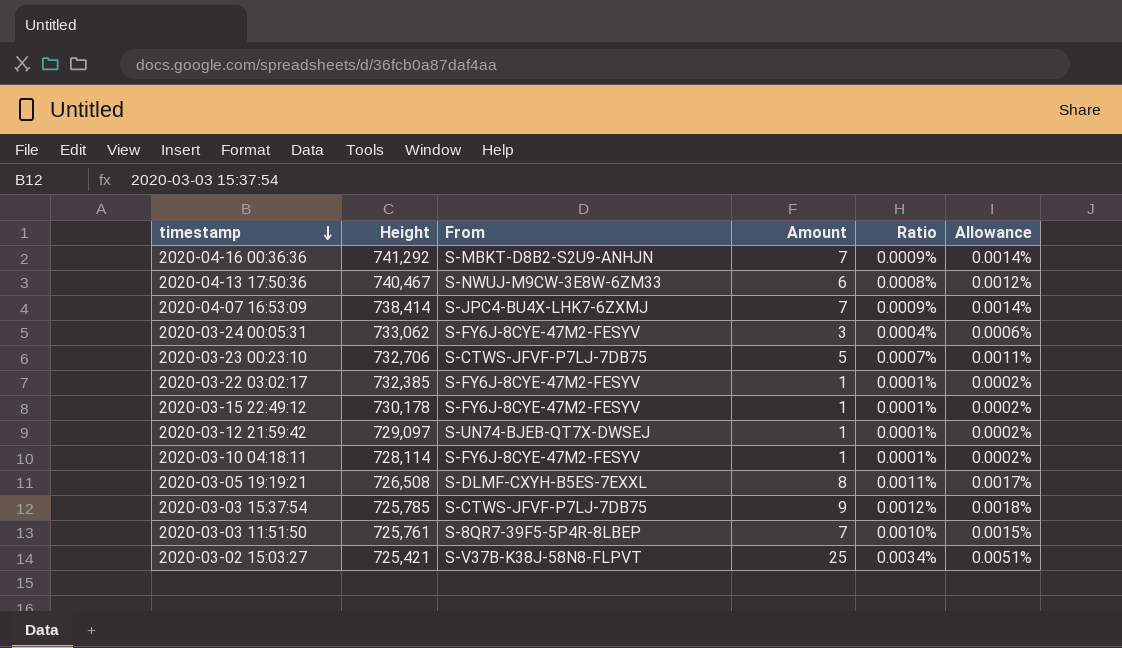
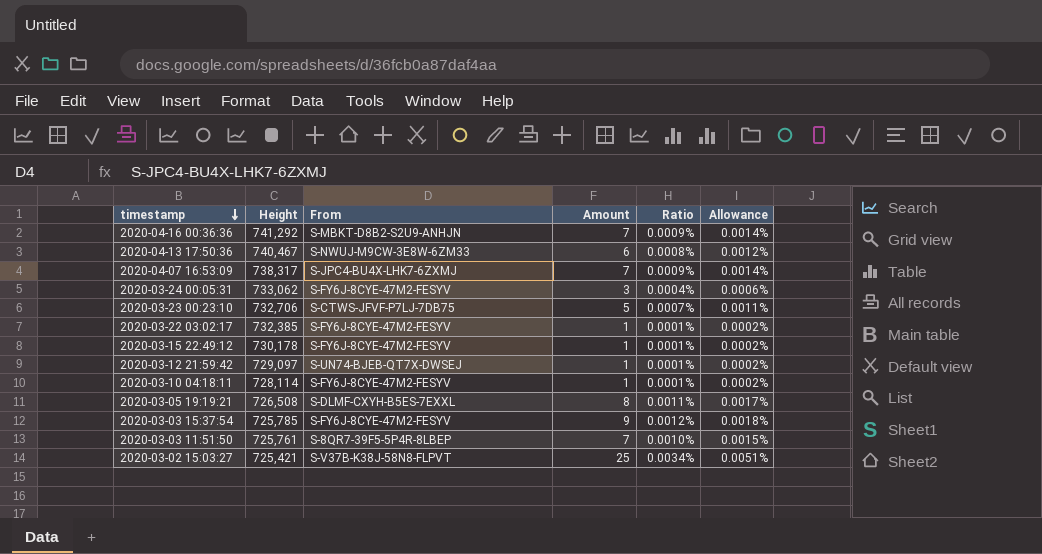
2020-04-07 16:53:09 | Height: 738,414 -> 738,317
2020-03-03 15:37:54 | From: S-CTWS-JFVF-P7LJ-7DB75 -> S-FY6J-8CYE-47M2-FESYV

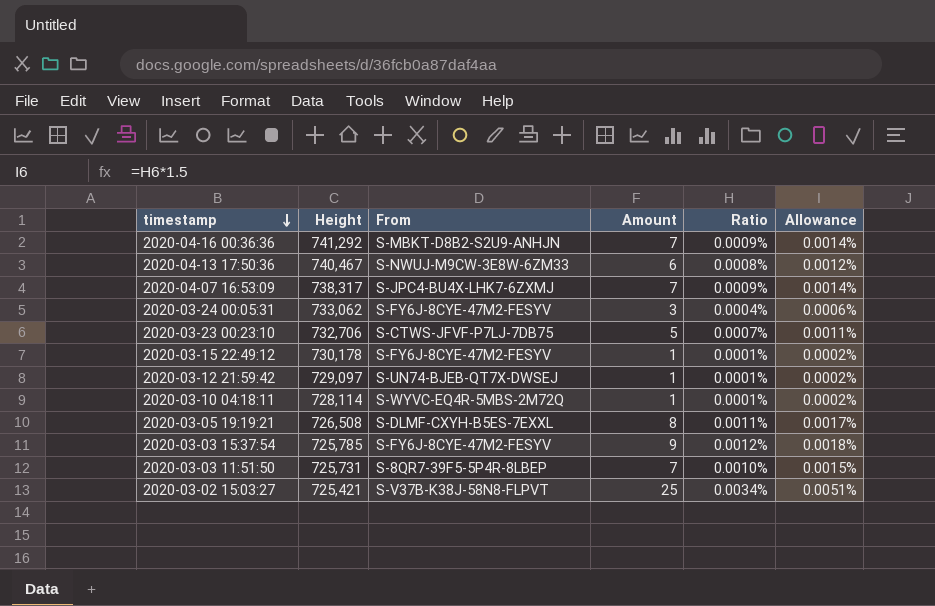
row 2020-03-22 03:02:17: 732,385 | S-FY6J-8CYE-47M2-FESYV | 1 | 0.0001% | 0.0002% -> none
2020-03-10 04:18:11 | From: S-FY6J-8CYE-47M2-FESYV -> S-WYVC-EQ4R-5MBS-2M72Q
2020-03-03 11:51:50 | Height: 725,761 -> 725,731

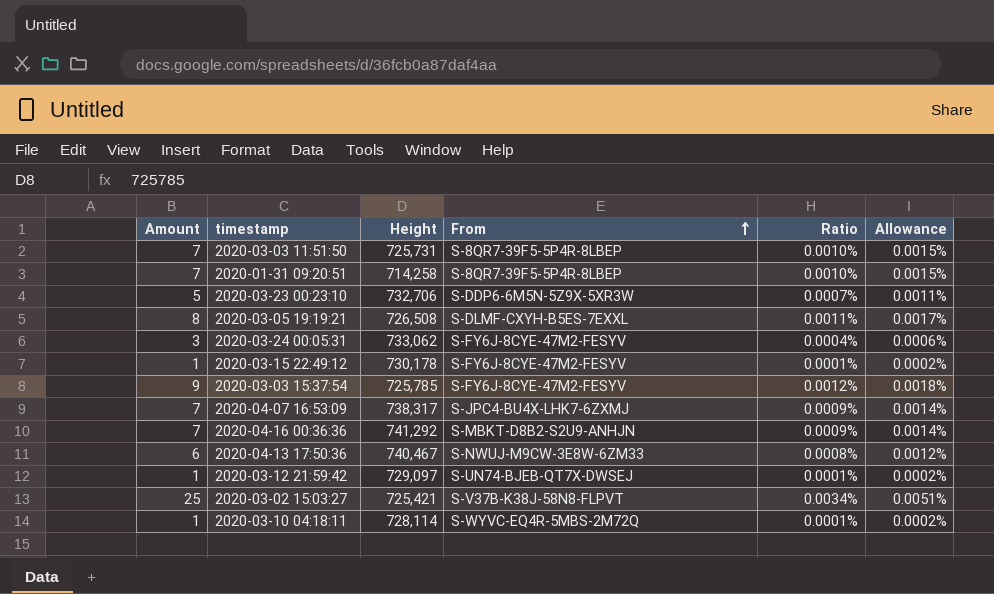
row order: timestamp descending -> From ascending
column Amount | position: 4 -> 1
row 2020-01-31 09:20:51: none -> 7 | 714,258 | S-8QR7-39F5-5P4R-8LBEP | 0.0010% | 0.0015%
2020-03-23 00:23:10 | From: S-CTWS-JFVF-P7LJ-7DB75 -> S-DDP6-6M5N-5Z9X-5XR3W

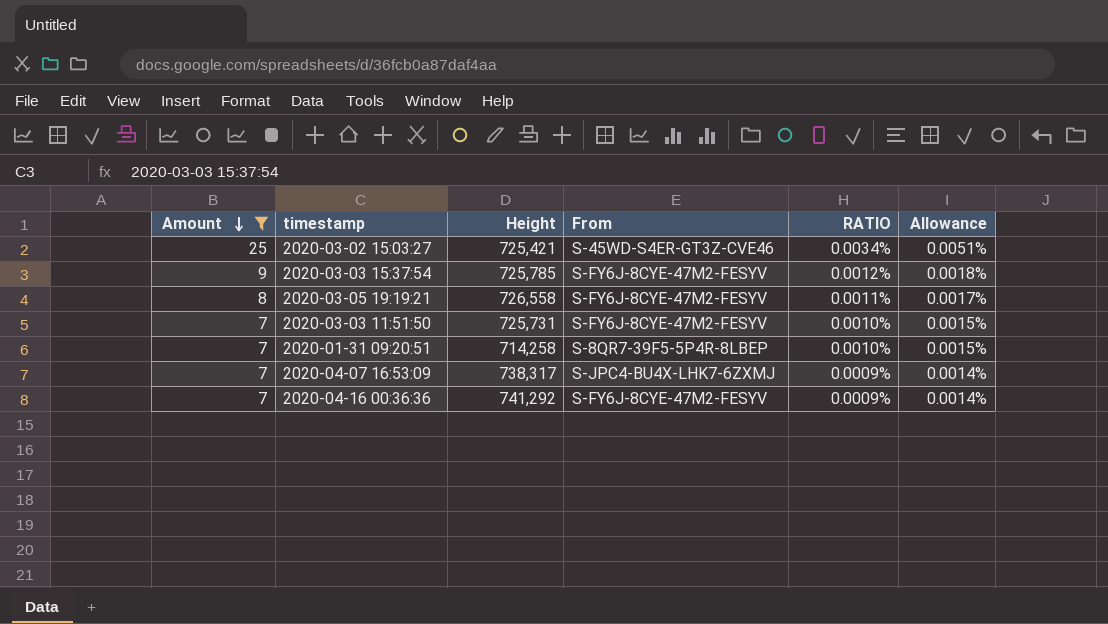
filter: none -> Amount >= 7
row order: From ascending -> Amount descending
column name: Ratio -> RATIO
2020-03-02 15:03:27 | From: S-V37B-K38J-58N8-FLPVT -> S-45WD-S4ER-GT3Z-CVE46
2020-03-05 19:19:21 | Height: 726,508 -> 726,558
2020-03-05 19:19:21 | From: S-DLMF-CXYH-B5ES-7EXXL -> S-FY6J-8CYE-47M2-FESYV
2020-03-03 11:51:50 | From: S-8QR7-39F5-5P4R-8LBEP -> S-FY6J-8CYE-47M2-FESYV
2020-04-16 00:36:36 | From: S-MBKT-D8B2-S2U9-ANHJN -> S-FY6J-8CYE-47M2-FESYV

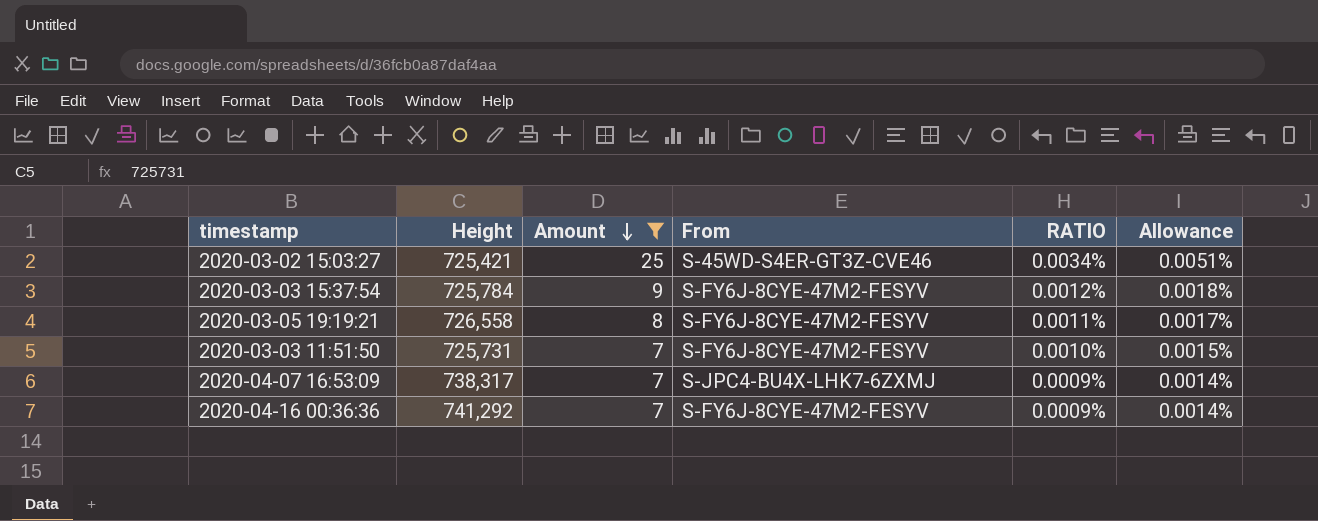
column Amount | position: 1 -> 3
row 2020-01-31 09:20:51: 7 | 714,258 | S-8QR7-39F5-5P4R-8LBEP | 0.0010% | 0.0015% -> none
2020-03-03 15:37:54 | Height: 725,785 -> 725,784

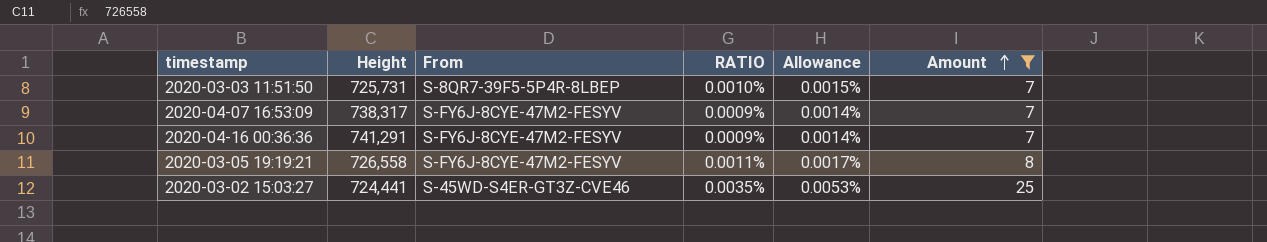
row order: Amount descending -> Amount ascending
column Amount | position: 3 -> 6
row 2020-03-03 15:37:54: 725,784 | 9 | S-FY6J-8CYE-47M2-FESYV | 0.0012% | 0.0018% -> none
2020-03-03 11:51:50 | From: S-FY6J-8CYE-47M2-FESYV -> S-8QR7-39F5-5P4R-8LBEP
2020-04-07 16:53:09 | From: S-JPC4-BU4X-LHK7-6ZXMJ -> S-FY6J-8CYE-47M2-FESYV
2020-04-16 00:36:36 | Height: 741,292 -> 741,291
2020-03-02 15:03:27 | Height: 725,421 -> 724,441
2020-03-02 15:03:27 | RATIO: 0.0034% -> 0.0035%
2020-03-02 15:03:27 | Allowance: 0.0051% -> 0.0053%

